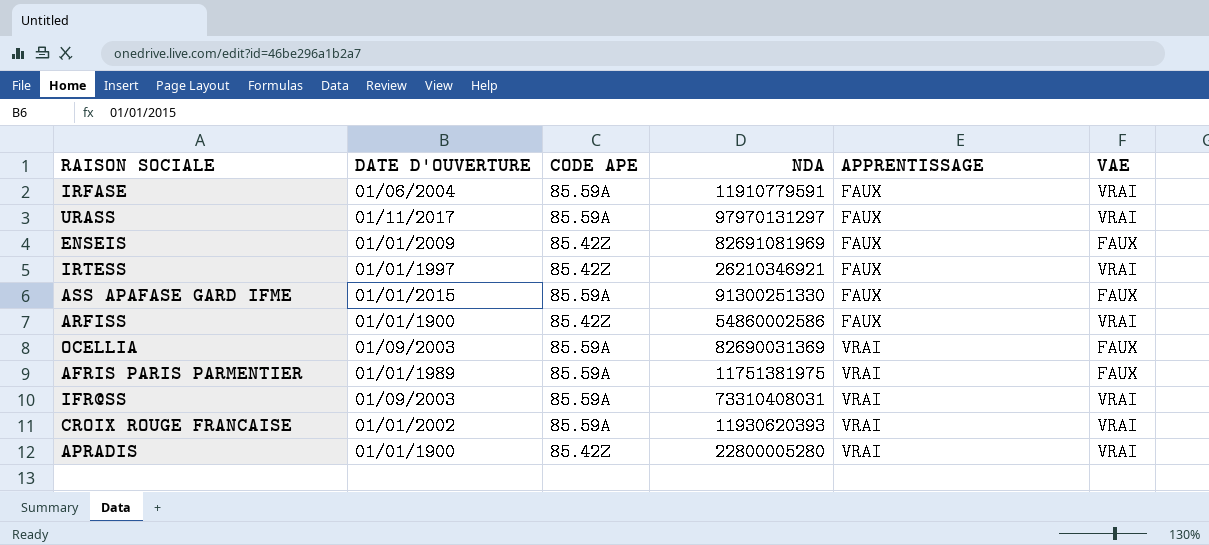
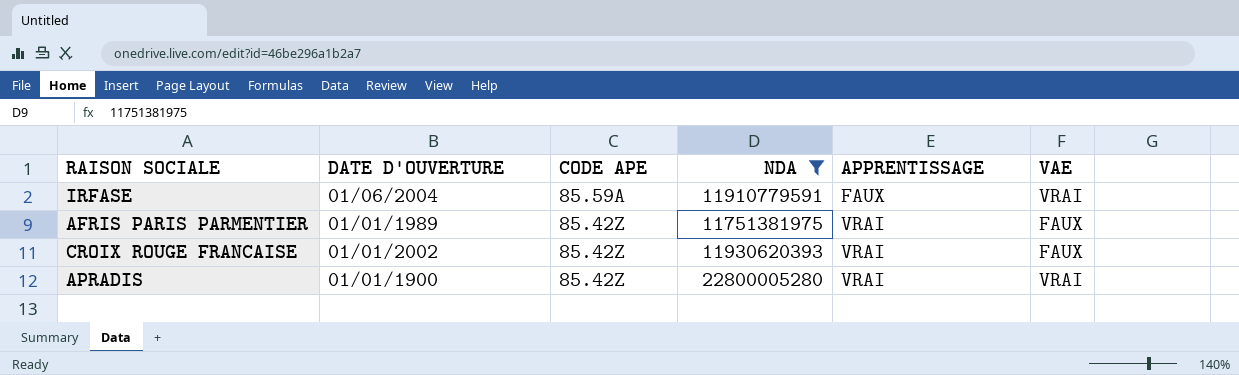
filter: none -> NDA <= 22800005280
AFRIS PARIS PARMENTIER | CODE APE: 85.59A -> 85.42Z
CROIX ROUGE FRANCAISE | CODE APE: 85.59A -> 85.42Z
CROIX ROUGE FRANCAISE | VAE: VRAI -> FAUX

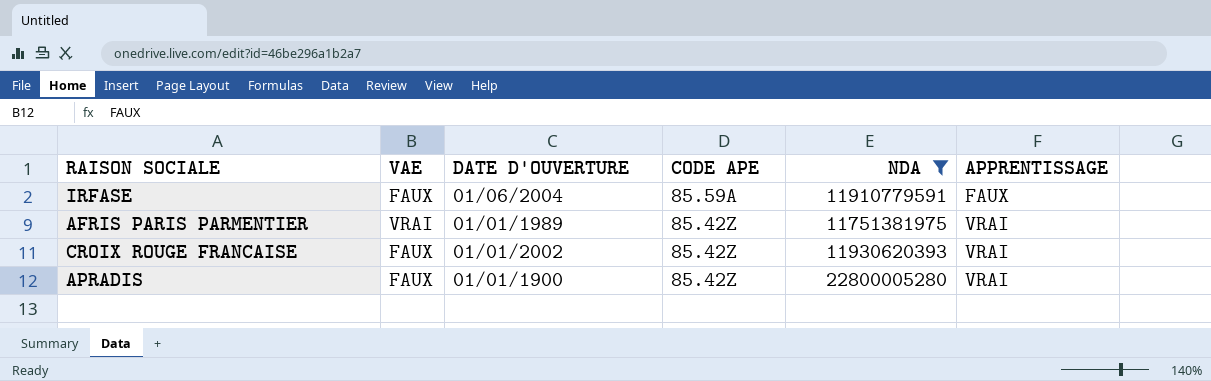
column VAE | position: 6 -> 2
IRFASE | VAE: VRAI -> FAUX
AFRIS PARIS PARMENTIER | VAE: FAUX -> VRAI
APRADIS | VAE: VRAI -> FAUX

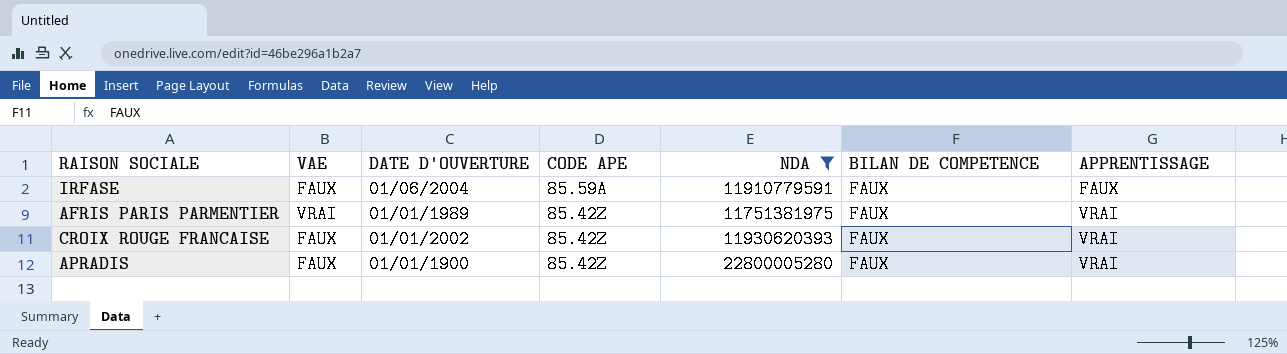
column BILAN DE COMPETENCE | position: none -> 6

